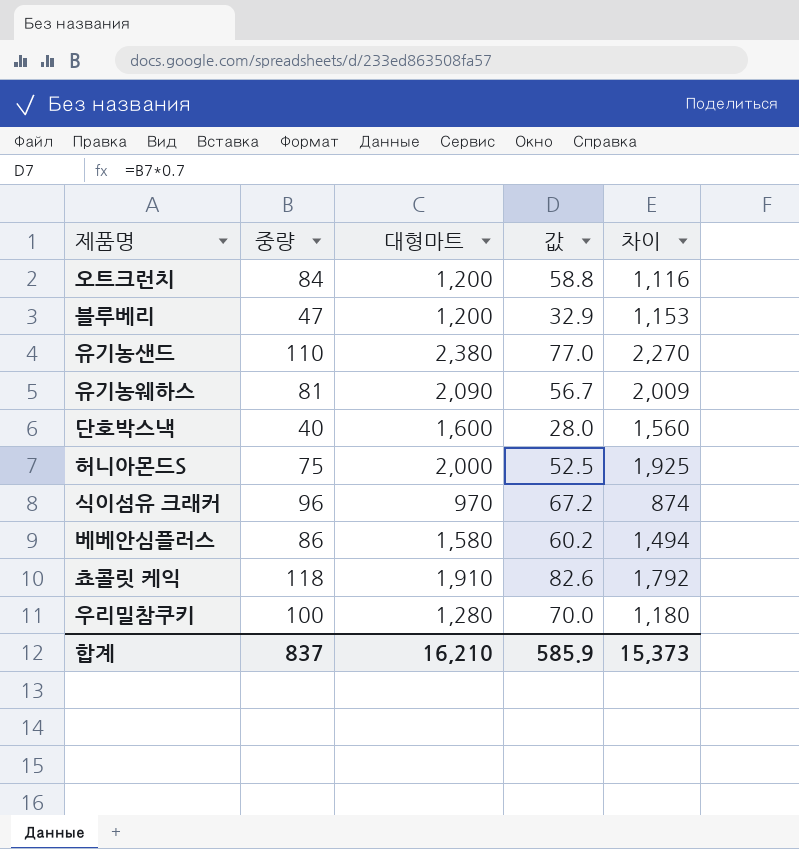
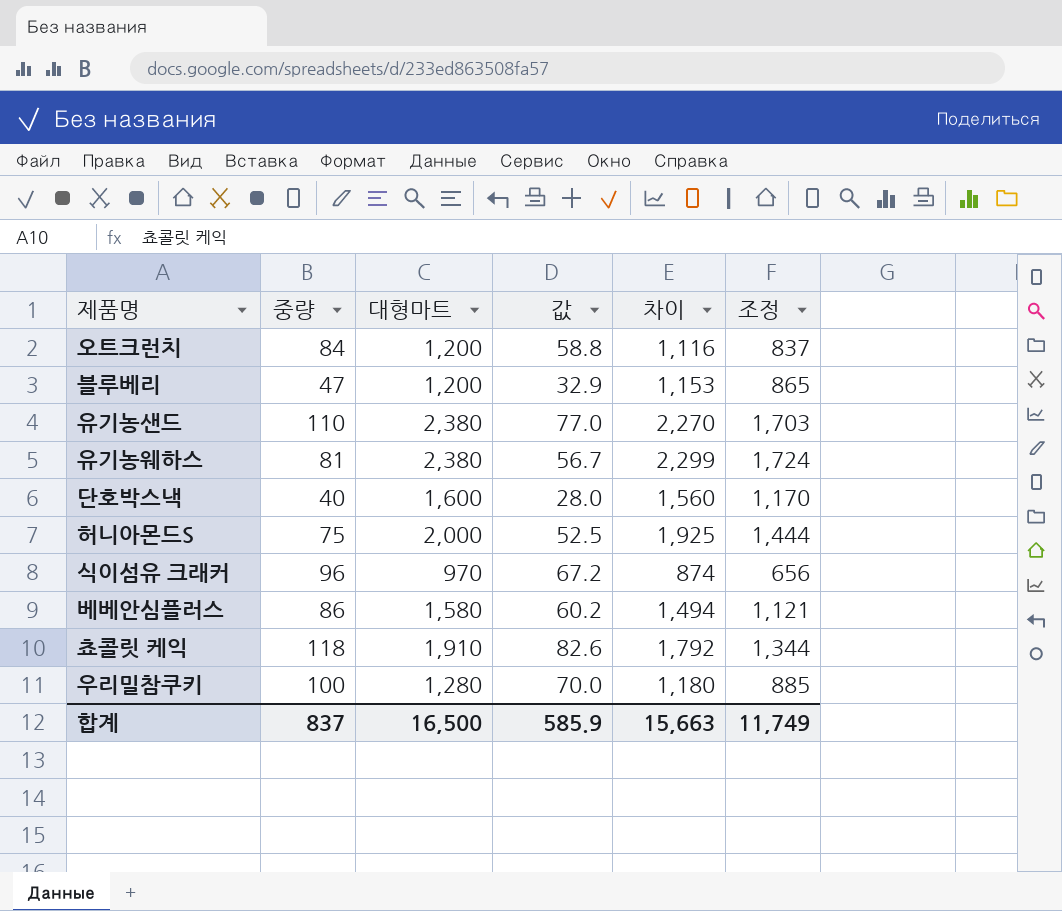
column 조정 | formula: none -> [차이] * 0.75
유기농웨하스 | 대형마트: 2,090 -> 2,380
유기농웨하스 | 차이: 2,009 -> 2,299
합계 | 대형마트: 16,210 -> 16,500
합계 | 차이: 15,373 -> 15,663

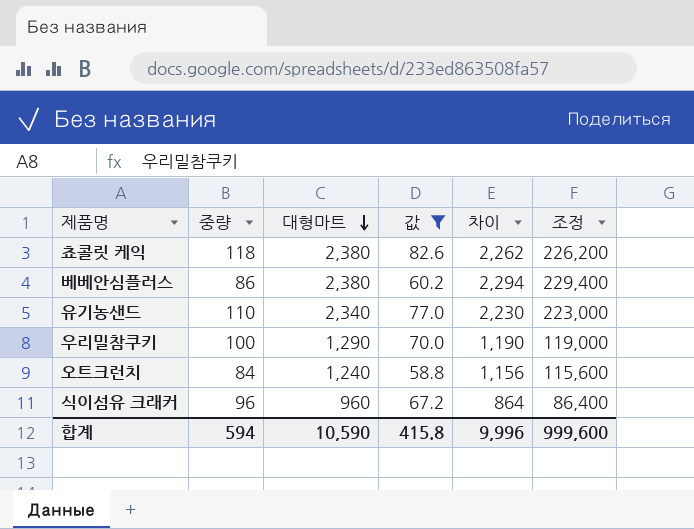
filter: none -> 값 >= 58.8
row order: none -> 대형마트 descending
column 조정 | formula: [차이] * 0.75 -> [차이] * 100
쵸콜릿 케익 | 대형마트: 1,910 -> 2,380
쵸콜릿 케익 | 차이: 1,792 -> 2,262
베베안심플러스 | 대형마트: 1,580 -> 2,380
베베안심플러스 | 차이: 1,494 -> 2,294
유기농샌드 | 대형마트: 2,380 -> 2,340
유기농샌드 | 차이: 2,270 -> 2,230
우리밀참쿠키 | 대형마트: 1,280 -> 1,290
우리밀참쿠키 | 차이: 1,180 -> 1,190
오트크런치 | 대형마트: 1,200 -> 1,240
오트크런치 | 차이: 1,116 -> 1,156
식이섬유 크래커 | 대형마트: 970 -> 960
식이섬유 크래커 | 차이: 874 -> 864
합계 | 중량: 837 -> 594
합계 | 대형마트: 16,500 -> 10,590
합계 | 값: 585.9 -> 415.8
합계 | 차이: 15,663 -> 9,996
합계 | 조정: 11,749 -> 999,600

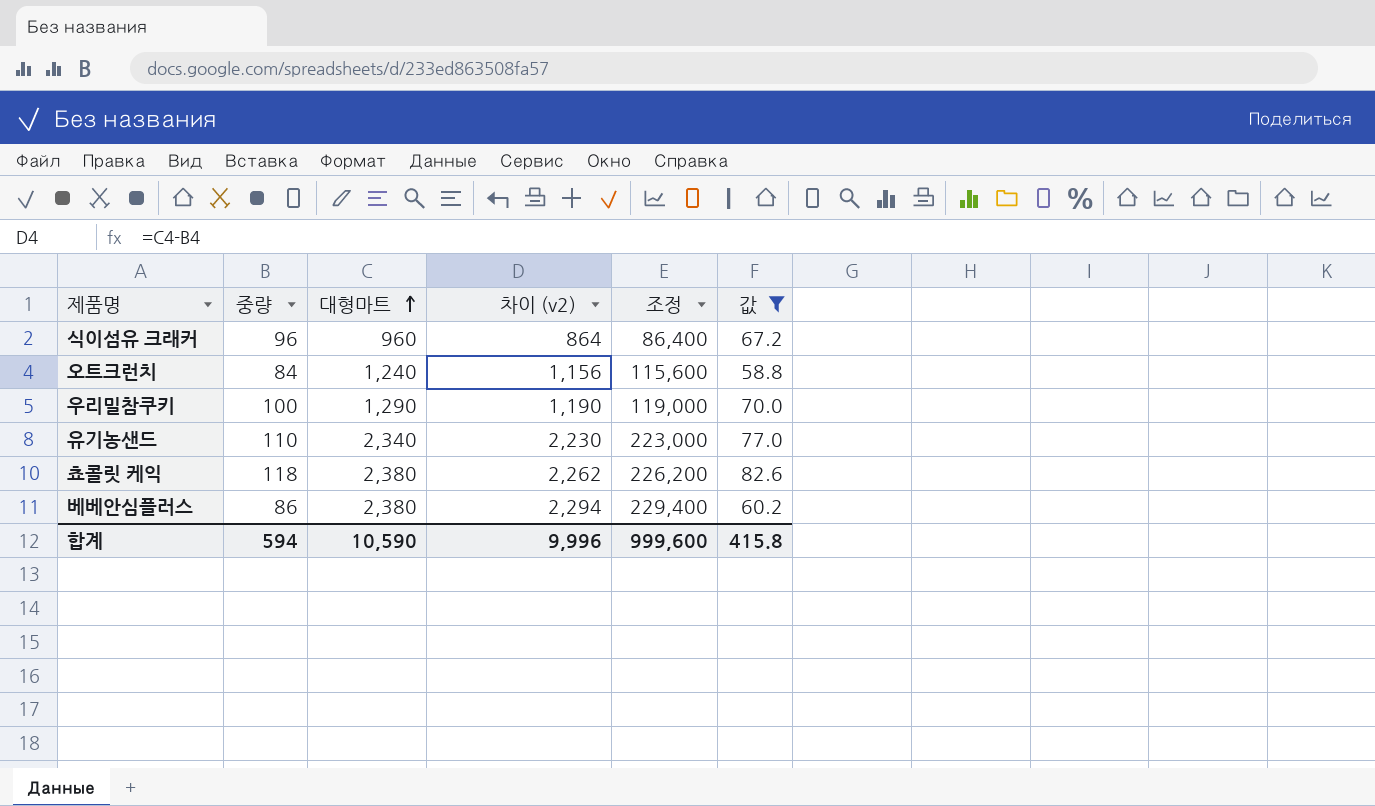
row order: 대형마트 descending -> 대형마트 ascending
column name: 차이 -> 차이 (v2)
column 값 | position: 4 -> 6

